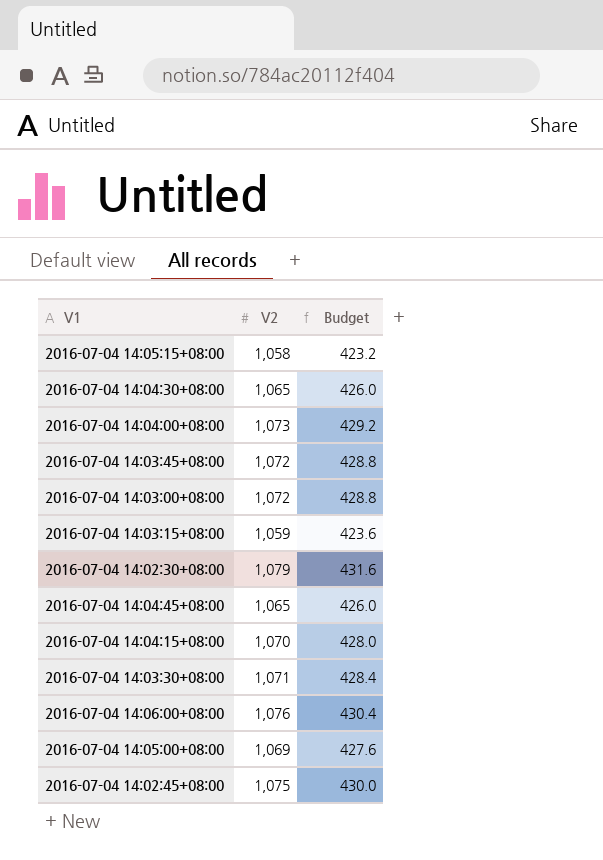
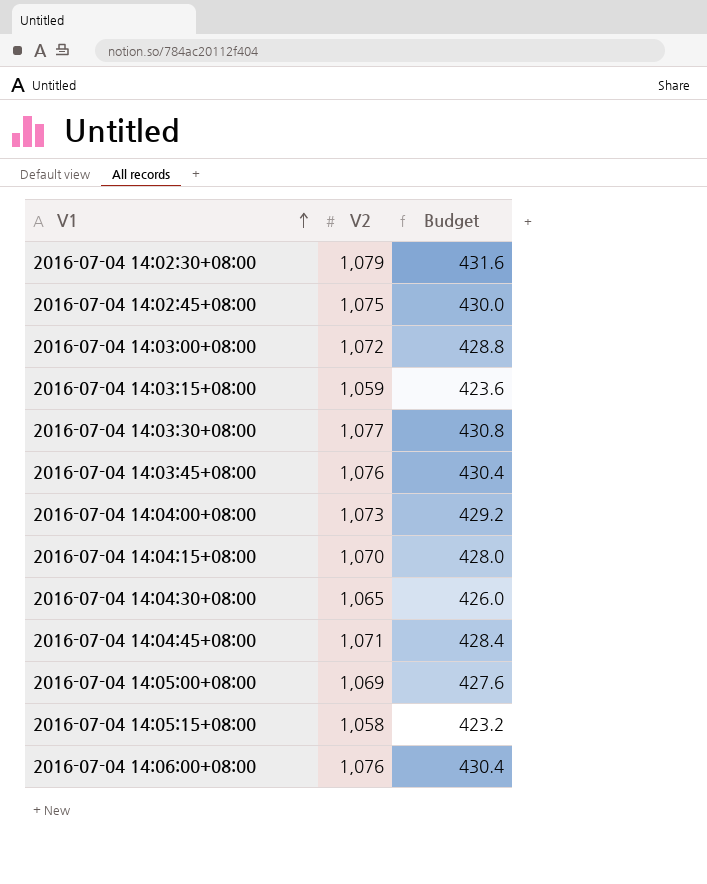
row order: none -> V1 ascending
2016-07-04 14:03:30+08:00 | V2: 1,071 -> 1,077
2016-07-04 14:03:30+08:00 | Budget: 428.4 -> 430.8
2016-07-04 14:03:45+08:00 | V2: 1,072 -> 1,076
2016-07-04 14:03:45+08:00 | Budget: 428.8 -> 430.4
2016-07-04 14:04:45+08:00 | V2: 1,065 -> 1,071
2016-07-04 14:04:45+08:00 | Budget: 426.0 -> 428.4

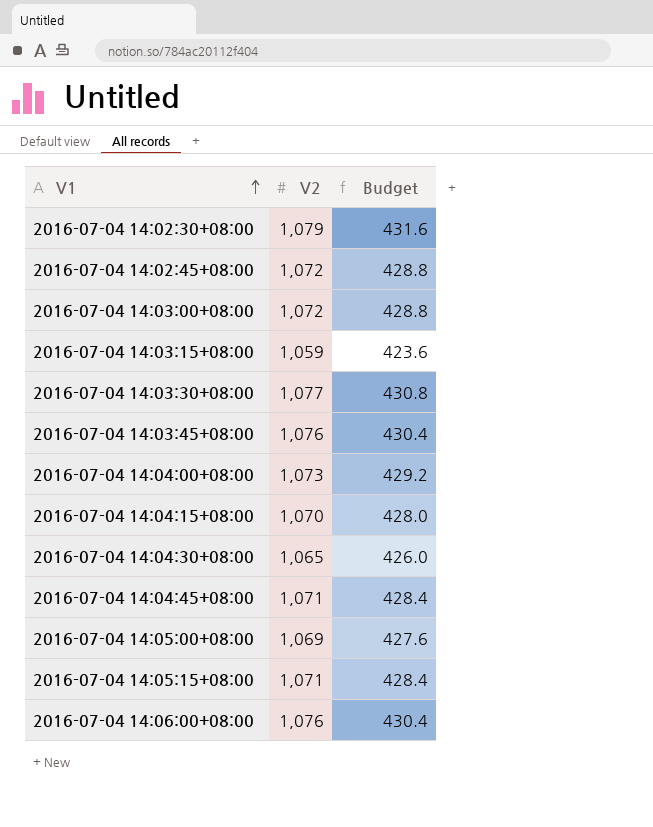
2016-07-04 14:02:45+08:00 | V2: 1,075 -> 1,072
2016-07-04 14:02:45+08:00 | Budget: 430.0 -> 428.8
2016-07-04 14:05:15+08:00 | V2: 1,058 -> 1,071
2016-07-04 14:05:15+08:00 | Budget: 423.2 -> 428.4

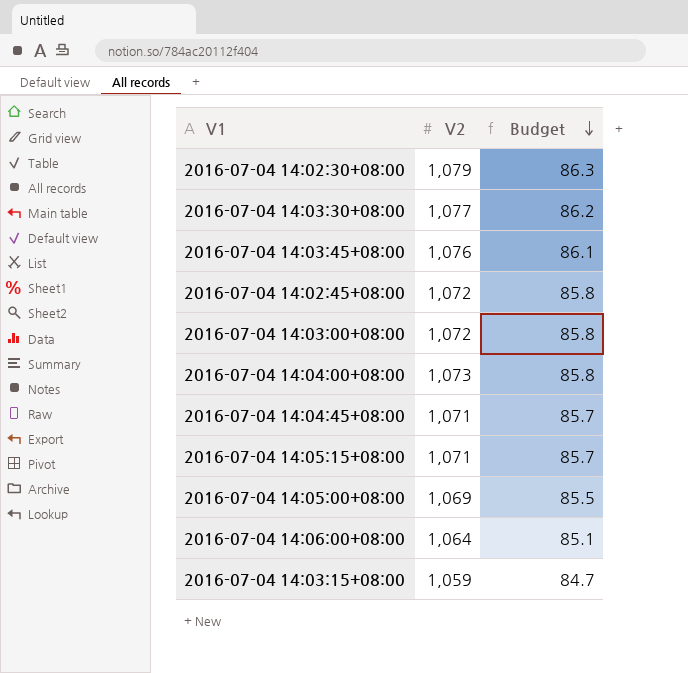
row order: V1 ascending -> Budget descending
column Budget | formula: [V2] * 0.4 -> [V2] * 0.08
row 2016-07-04 14:04:15+08:00: 1,070 | 428.0 -> none
row 2016-07-04 14:04:30+08:00: 1,065 | 426.0 -> none
2016-07-04 14:06:00+08:00 | V2: 1,076 -> 1,064

